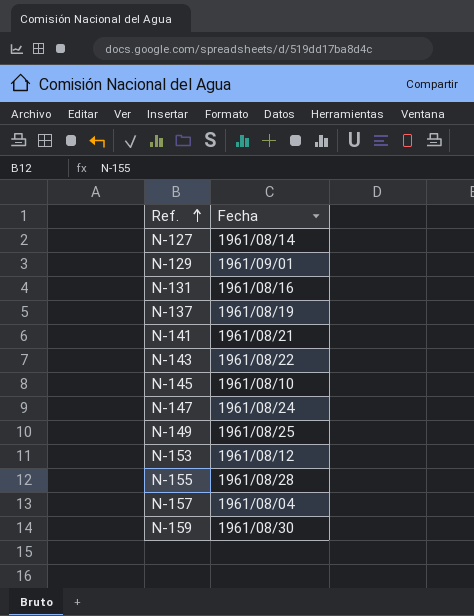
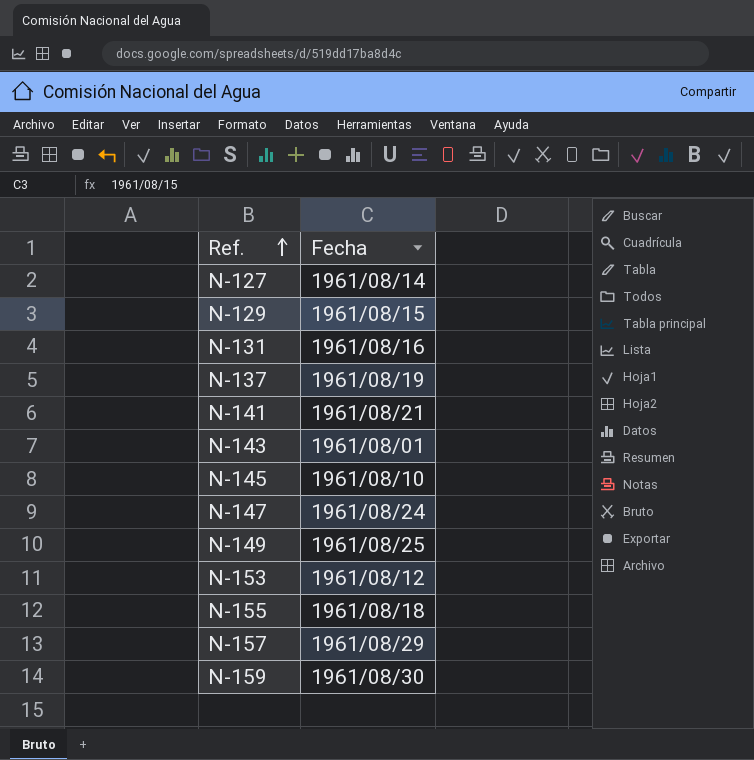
N-129 | Fecha: 1961/09/01 -> 1961/08/15
N-143 | Fecha: 1961/08/22 -> 1961/08/01
N-155 | Fecha: 1961/08/28 -> 1961/08/18
N-157 | Fecha: 1961/08/04 -> 1961/08/29

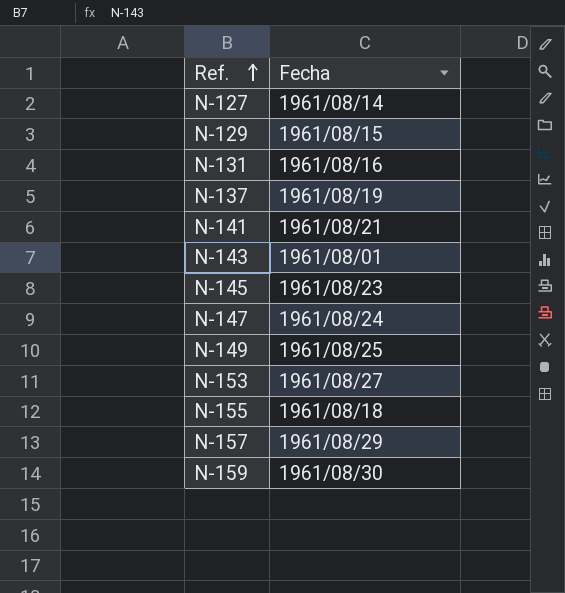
N-145 | Fecha: 1961/08/10 -> 1961/08/23
N-153 | Fecha: 1961/08/12 -> 1961/08/27

